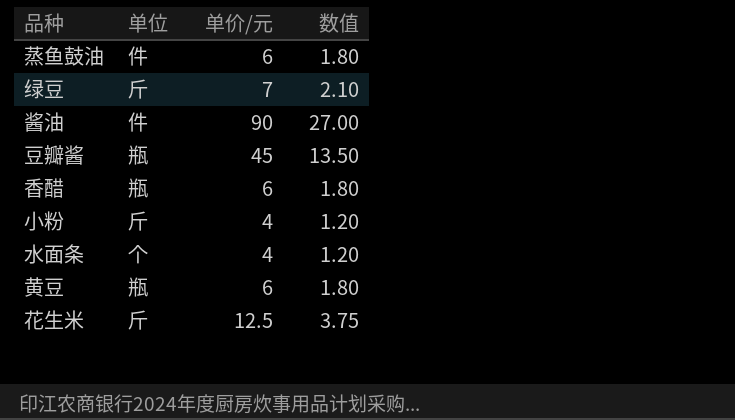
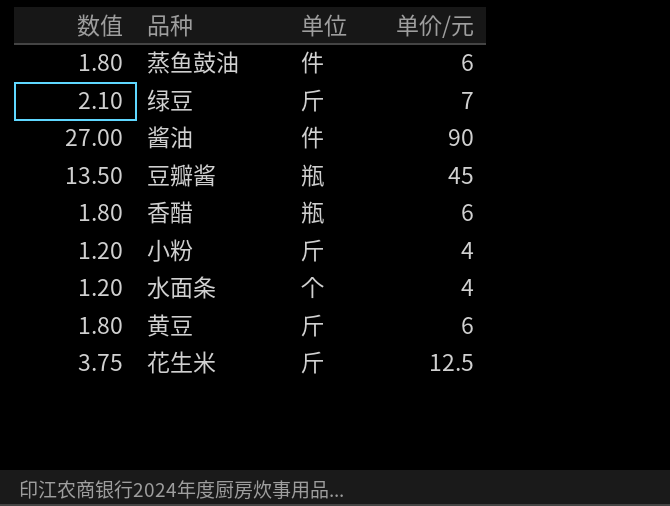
column 数值 | position: 4 -> 1
黄豆 | 单位: 瓶 -> 斤

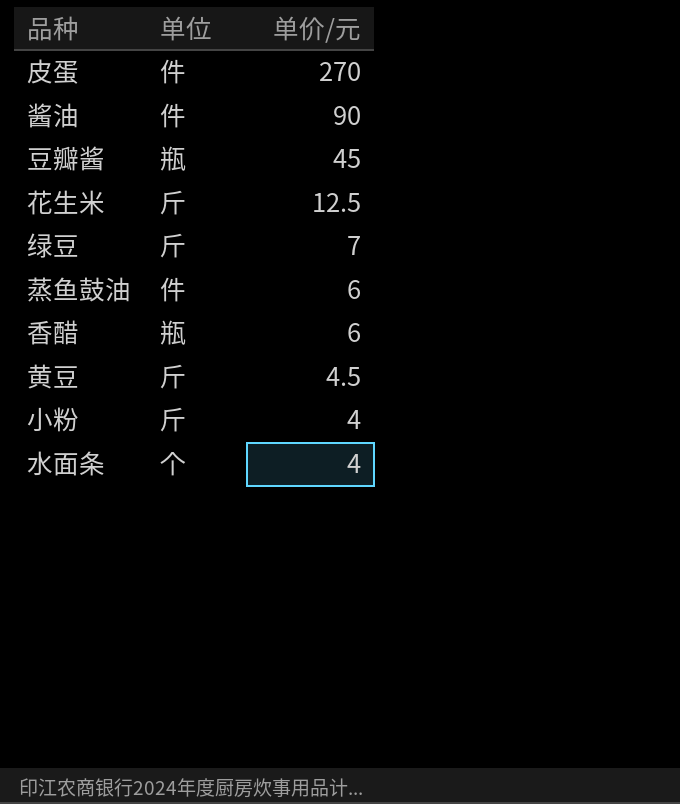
row order: none -> 单价/元 descending
column 数值 | formula: [单价/元] * 0.3 -> none
row 皮蛋: none -> 件 | 270
黄豆 | 单价/元: 6 -> 4.5

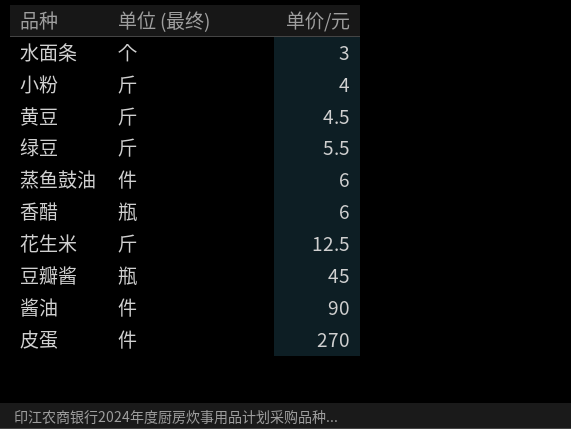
row order: 单价/元 descending -> 单价/元 ascending
column name: 单位 -> 单位 (最终)
水面条 | 单价/元: 4 -> 3
绿豆 | 单价/元: 7 -> 5.5

